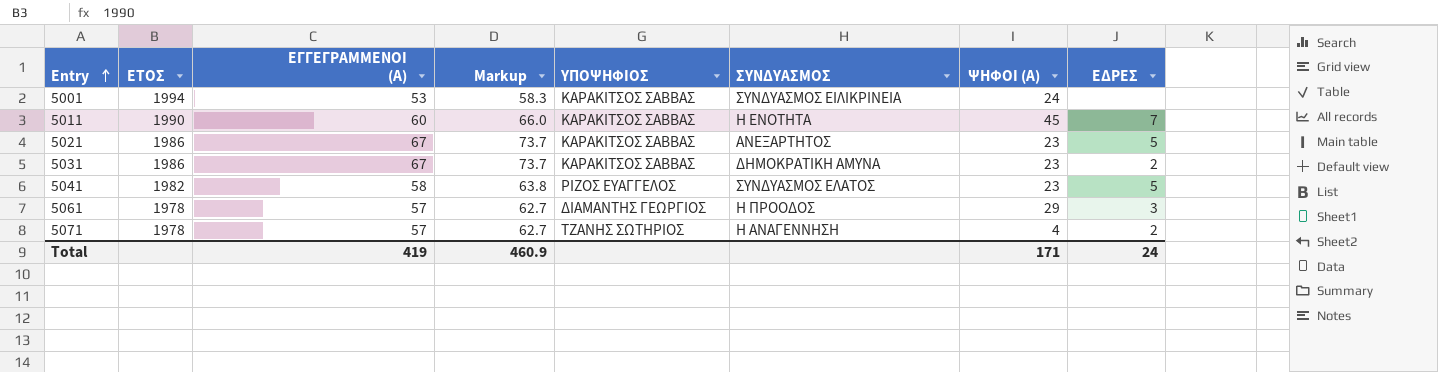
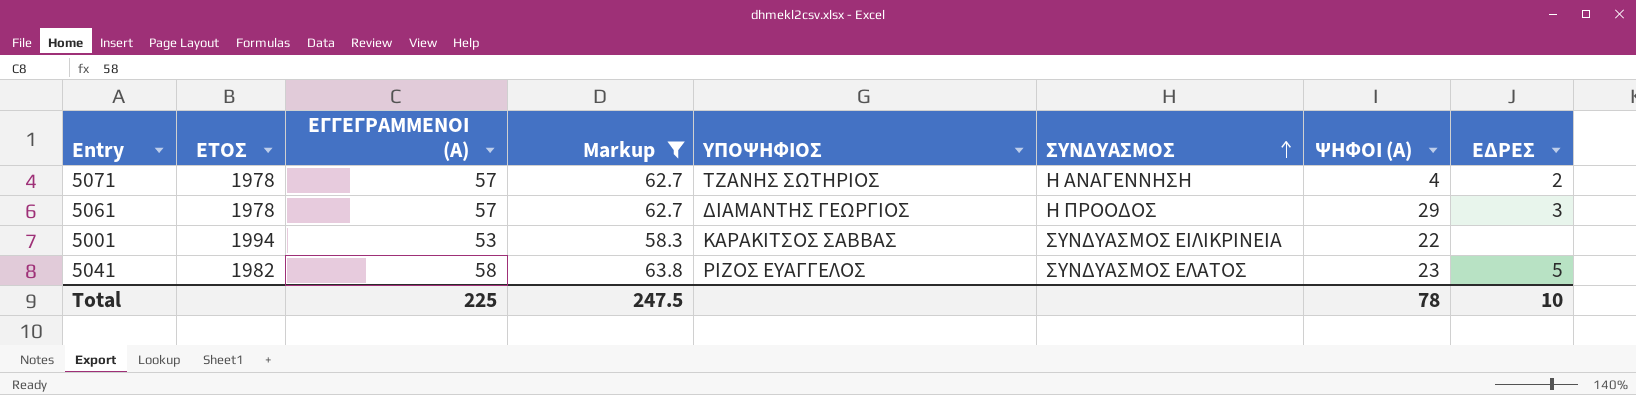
filter: none -> Markup <= 63.8
row order: Entry ascending -> ΣΥΝΔΥΑΣΜΟΣ ascending
5001 | ΨΗΦΟΙ (Α): 24 -> 22
Total | ΕΓΓΕΓΡΑΜΜΕΝΟΙ (Α): 419 -> 225
Total | Markup: 460.9 -> 247.5
Total | ΨΗΦΟΙ (Α): 171 -> 78
Total | ΕΔΡΕΣ: 24 -> 10

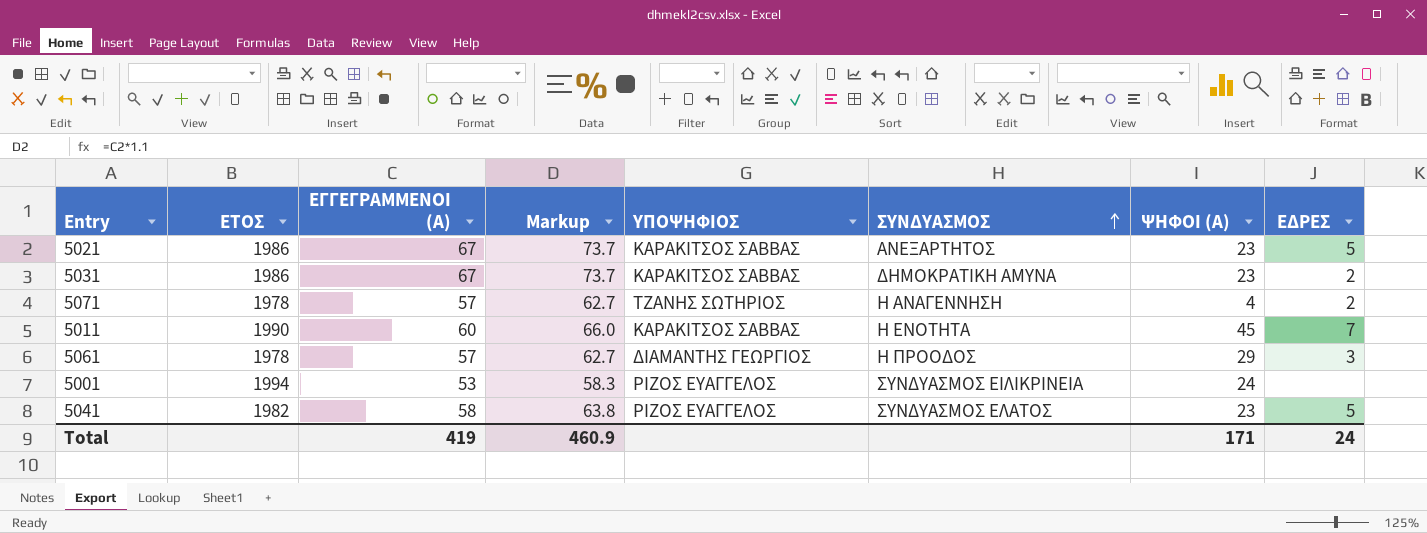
filter: Markup <= 63.8 -> none
5001 | ΥΠΟΨΗΦΙΟΣ: ΚΑΡΑΚΙΤΣΟΣ ΣΑΒΒΑΣ -> ΡΙΖΟΣ ΕΥΑΓΓΕΛΟΣ
5001 | ΨΗΦΟΙ (Α): 22 -> 24
Total | ΕΓΓΕΓΡΑΜΜΕΝΟΙ (Α): 225 -> 419
Total | Markup: 247.5 -> 460.9
Total | ΨΗΦΟΙ (Α): 78 -> 171
Total | ΕΔΡΕΣ: 10 -> 24

